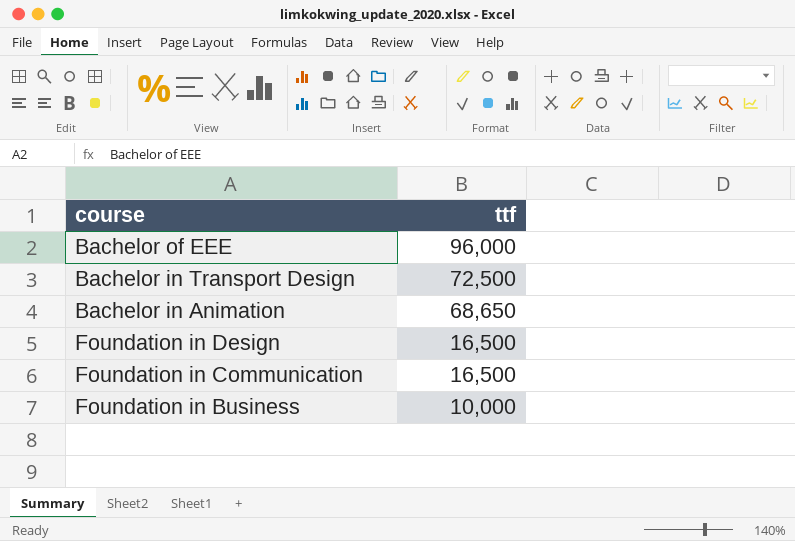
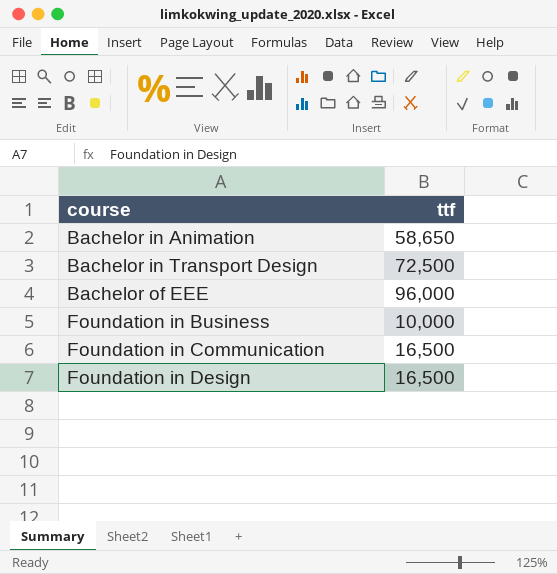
row order: ttf descending -> course ascending
Bachelor in Animation | ttf: 68,650 -> 58,650

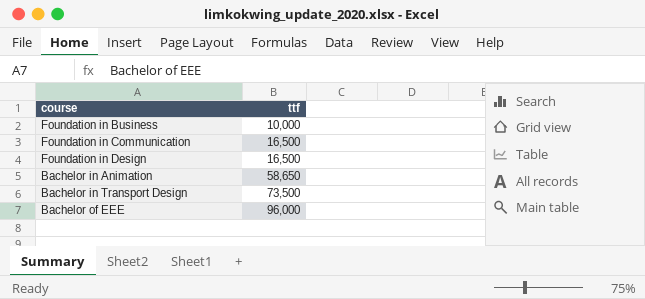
row order: course ascending -> ttf ascending
Bachelor in Transport Design | ttf: 72,500 -> 73,500

